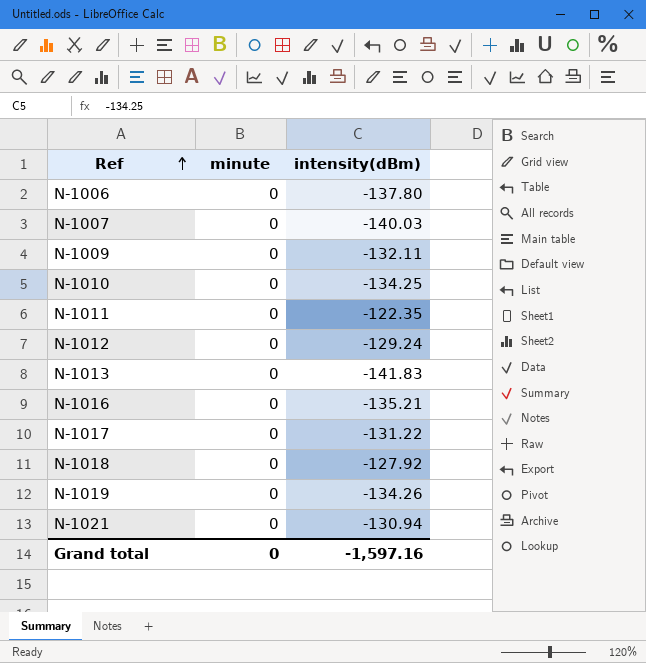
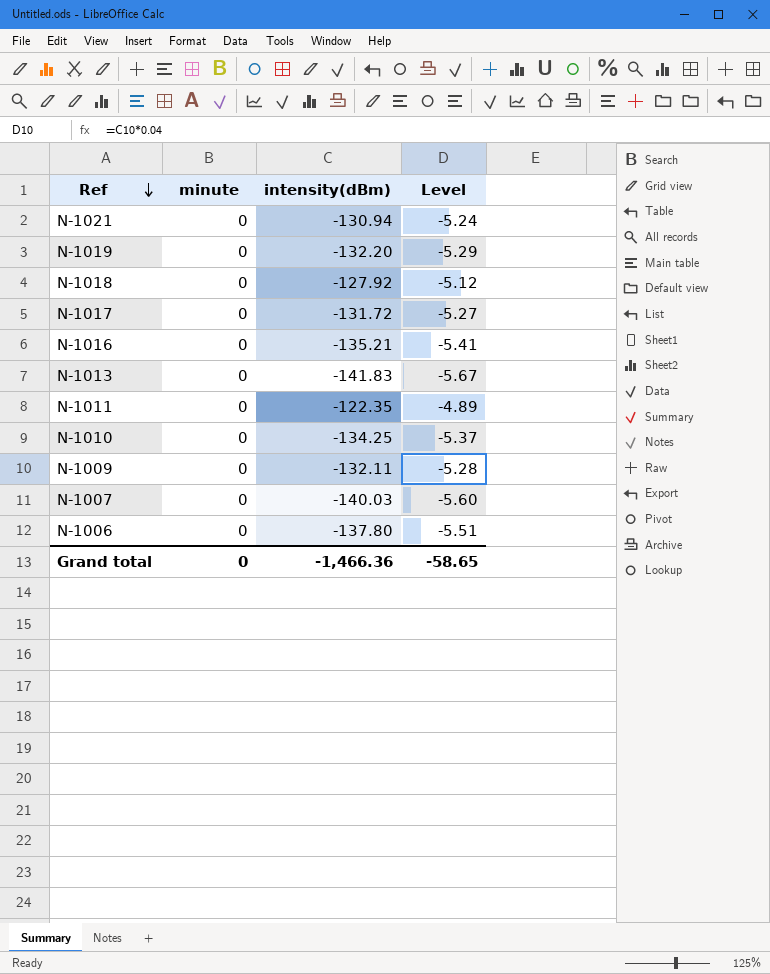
row order: Ref ascending -> Ref descending
column Level | formula: none -> [intensity(dBm)] * 0.04
row N-1012: 0 | -129.24 -> none
N-1019 | intensity(dBm): -134.26 -> -132.20
N-1017 | intensity(dBm): -131.22 -> -131.72
Grand total | intensity(dBm): -1,597.16 -> -1,466.36

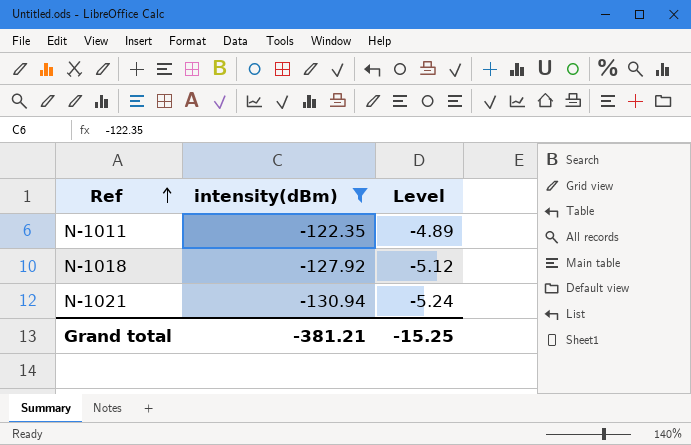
filter: none -> intensity(dBm) >= -130.94
row order: Ref descending -> Ref ascending
column minute | position: 2 -> none
Grand total | intensity(dBm): -1,466.36 -> -381.21
Grand total | Level: -58.65 -> -15.25

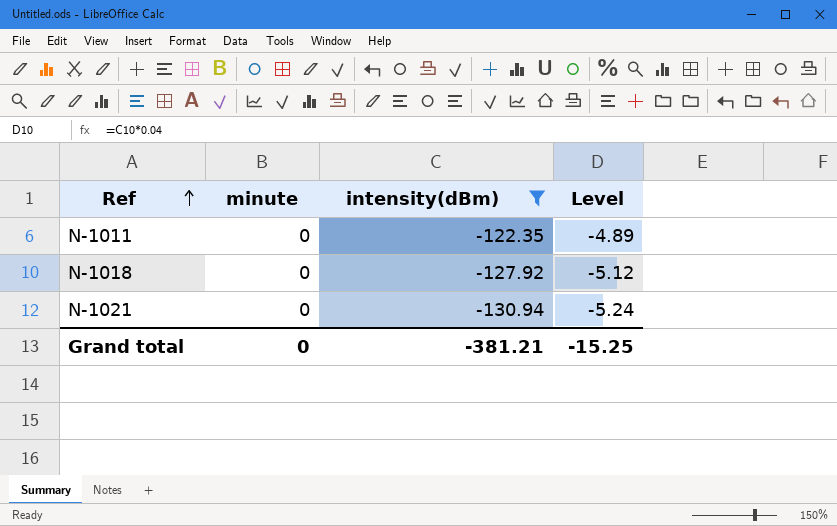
column minute | position: none -> 2

